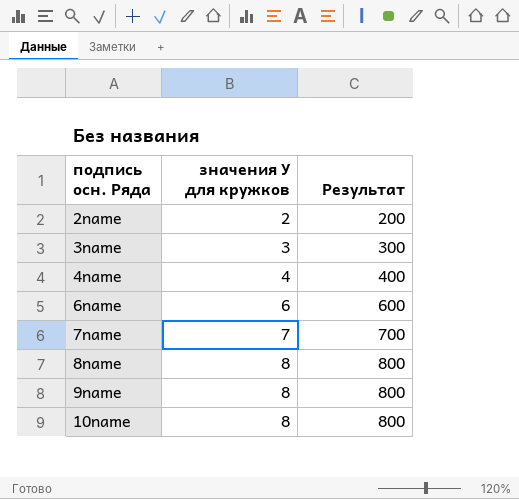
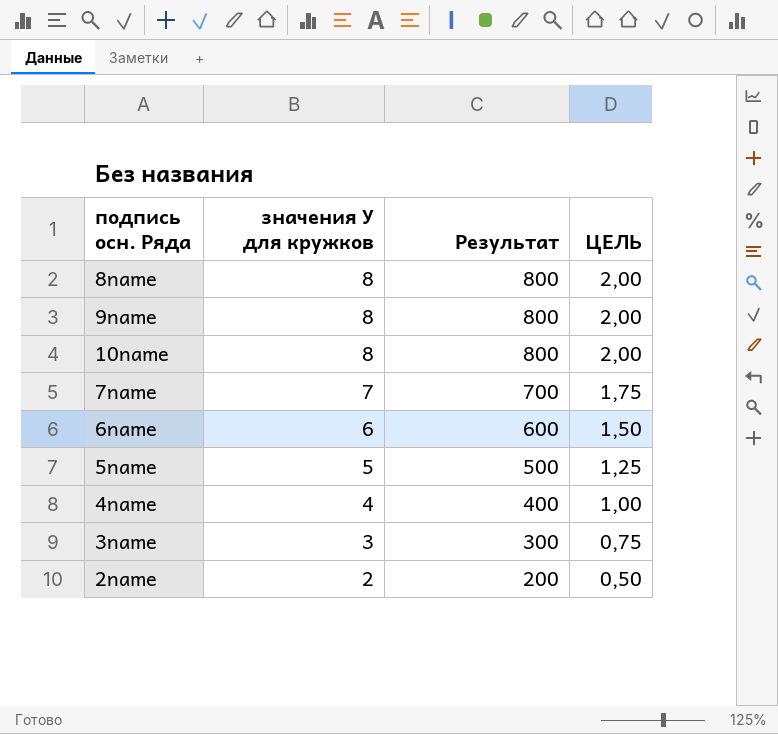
row order: подпись осн. Ряда ascending -> значения У для кружков descending
column ЦЕЛЬ | formula: none -> [значения У для кружков] * 0,25
row 5name: none -> 5 | 500 | 1,25

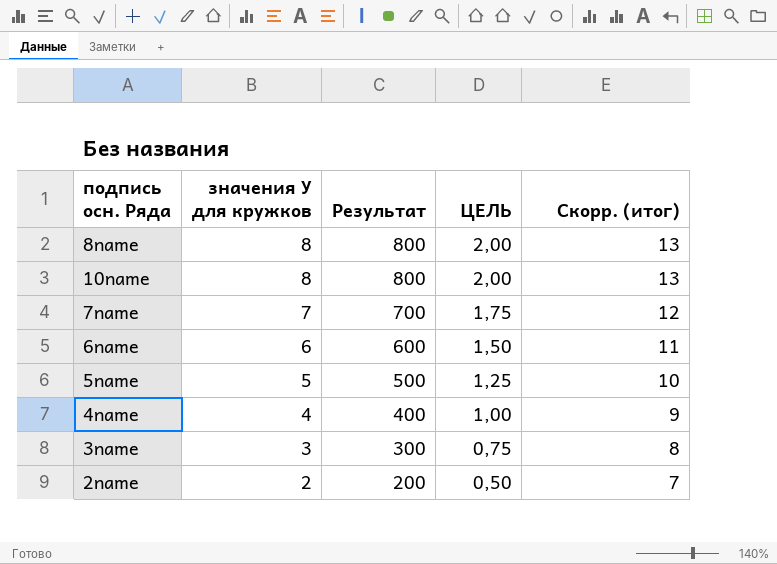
column Скорр. (итог) | formula: none -> [значения У для кружков] + 5
row 9name: 8 | 800 | 2,00 -> none

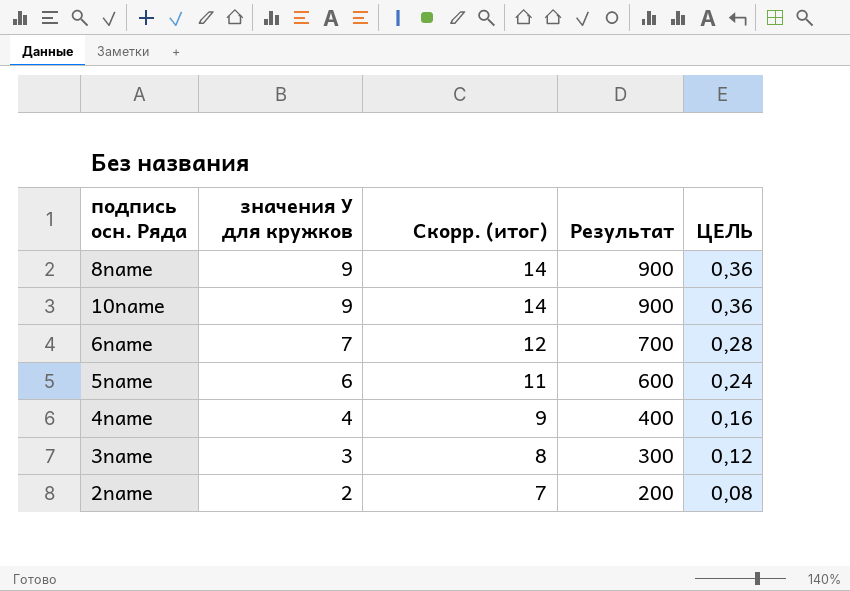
column Скорр. (итог) | position: 5 -> 3
column ЦЕЛЬ | formula: [значения У для кружков] * 0,25 -> [значения У для кружков] * 0,04
row 7name: 7 | 700 | 1,75 | 12 -> none
8name | значения У для кружков: 8 -> 9
8name | Скорр. (итог): 13 -> 14
8name | Результат: 800 -> 900
10name | значения У для кружков: 8 -> 9
10name | Скорр. (итог): 13 -> 14
10name | Результат: 800 -> 900
6name | значения У для кружков: 6 -> 7
6name | Скорр. (итог): 11 -> 12
6name | Результат: 600 -> 700
5name | значения У для кружков: 5 -> 6
5name | Скорр. (итог): 10 -> 11
5name | Результат: 500 -> 600

